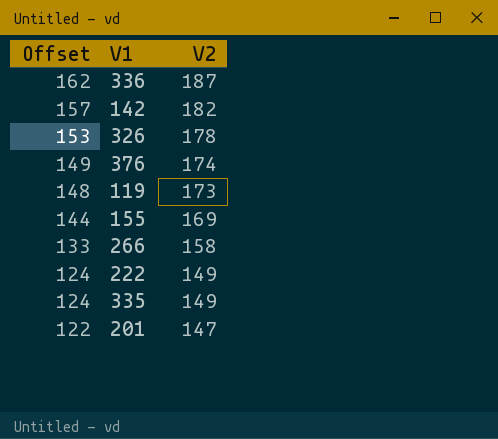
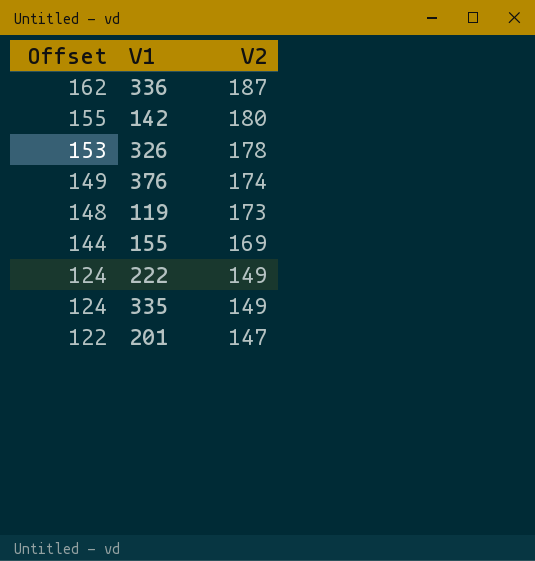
row 266: 133 | 158 -> none
142 | Offset: 157 -> 155
142 | V2: 182 -> 180

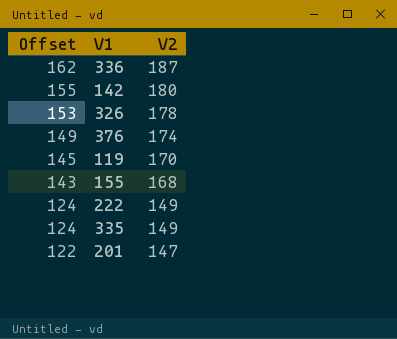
119 | Offset: 148 -> 145
119 | V2: 173 -> 170
155 | Offset: 144 -> 143
155 | V2: 169 -> 168

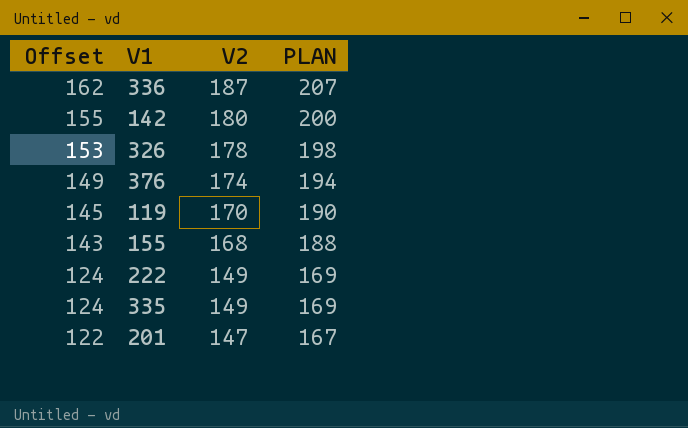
column PLAN | formula: none -> [V2] + 20

